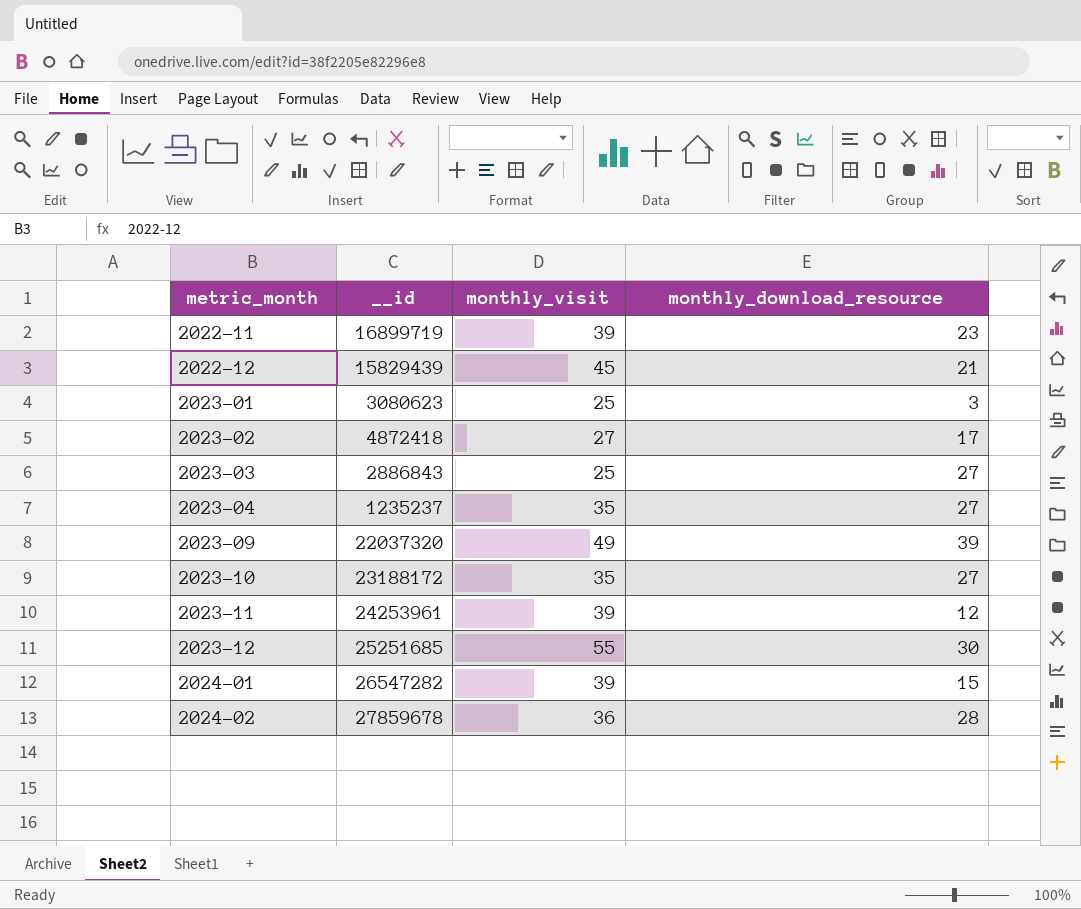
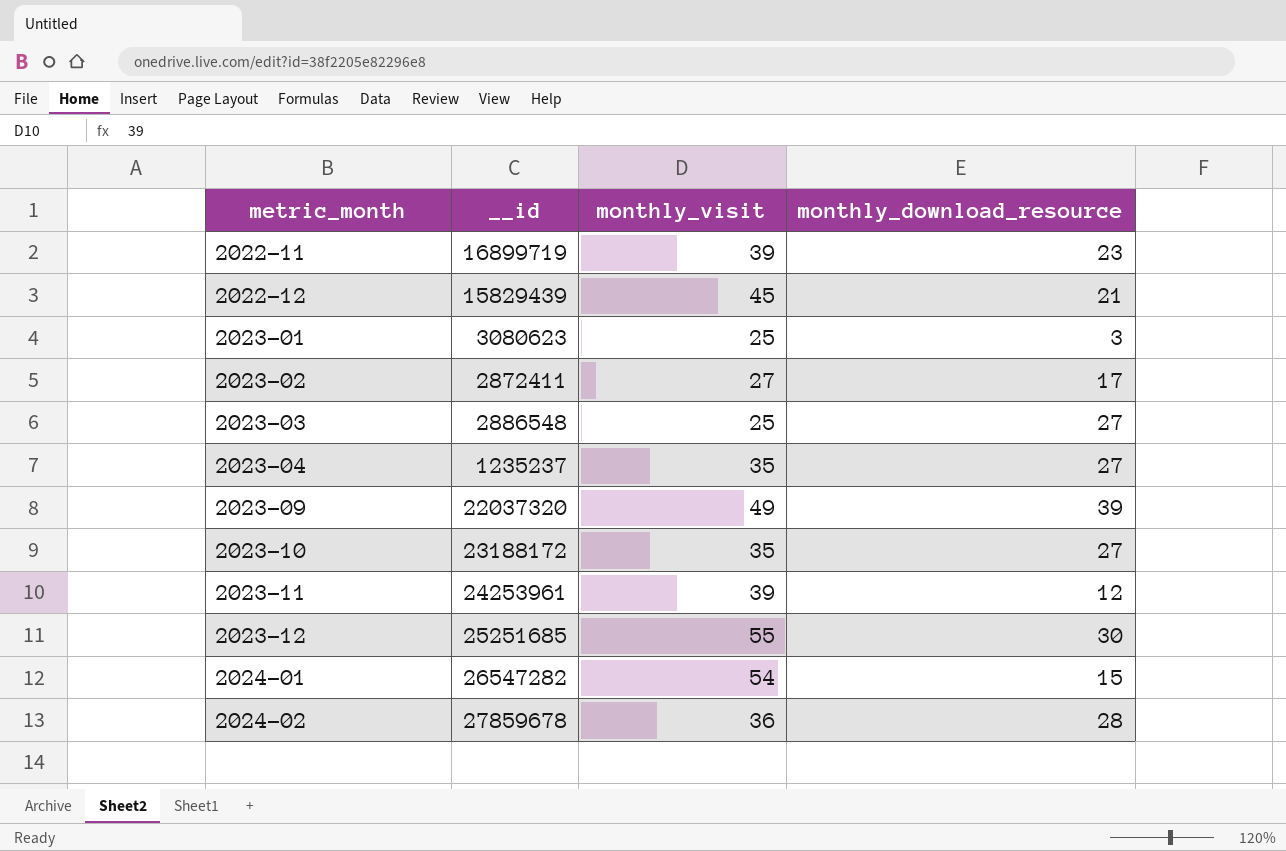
2023-02 | __id: 4872418 -> 2872411
2023-03 | __id: 2886843 -> 2886548
2024-01 | monthly_visit: 39 -> 54

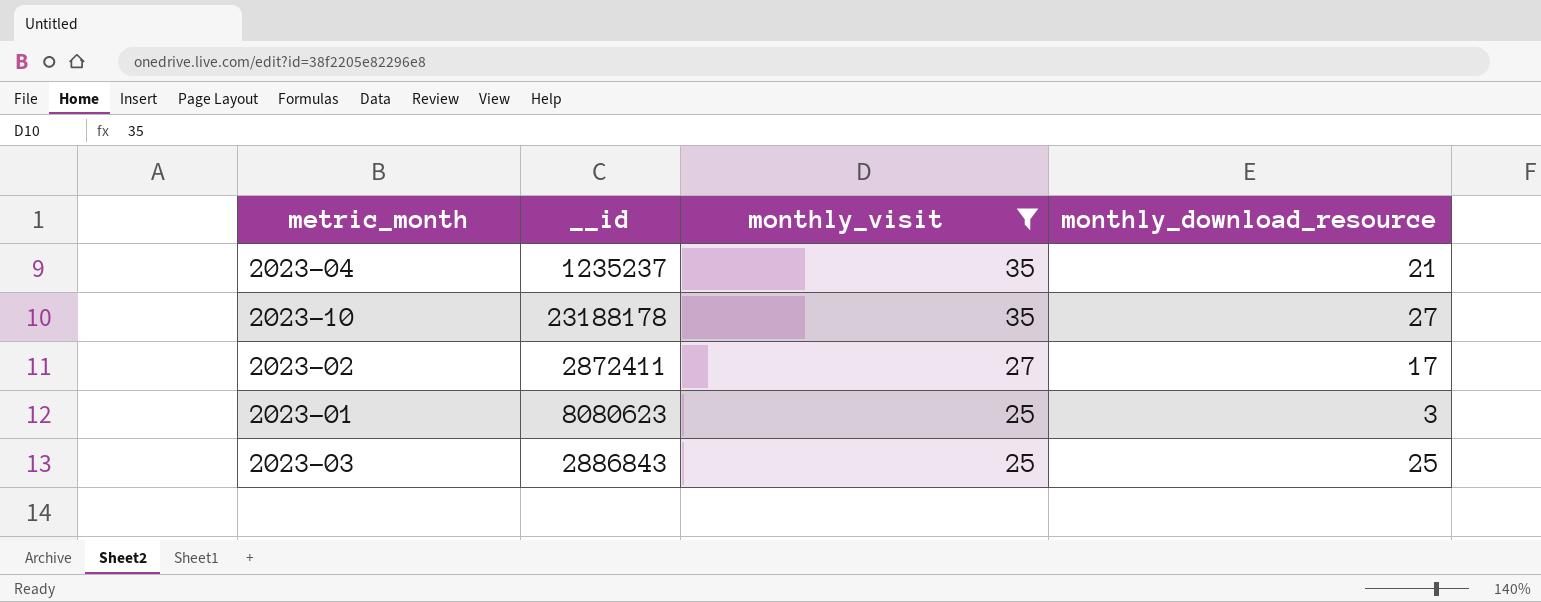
filter: none -> monthly_visit <= 35
row order: metric_month ascending -> monthly_visit descending
2023-04 | monthly_download_resource: 27 -> 21
2023-10 | __id: 23188172 -> 23188178
2023-01 | __id: 3080623 -> 8080623
2023-03 | __id: 2886548 -> 2886843
2023-03 | monthly_download_resource: 27 -> 25

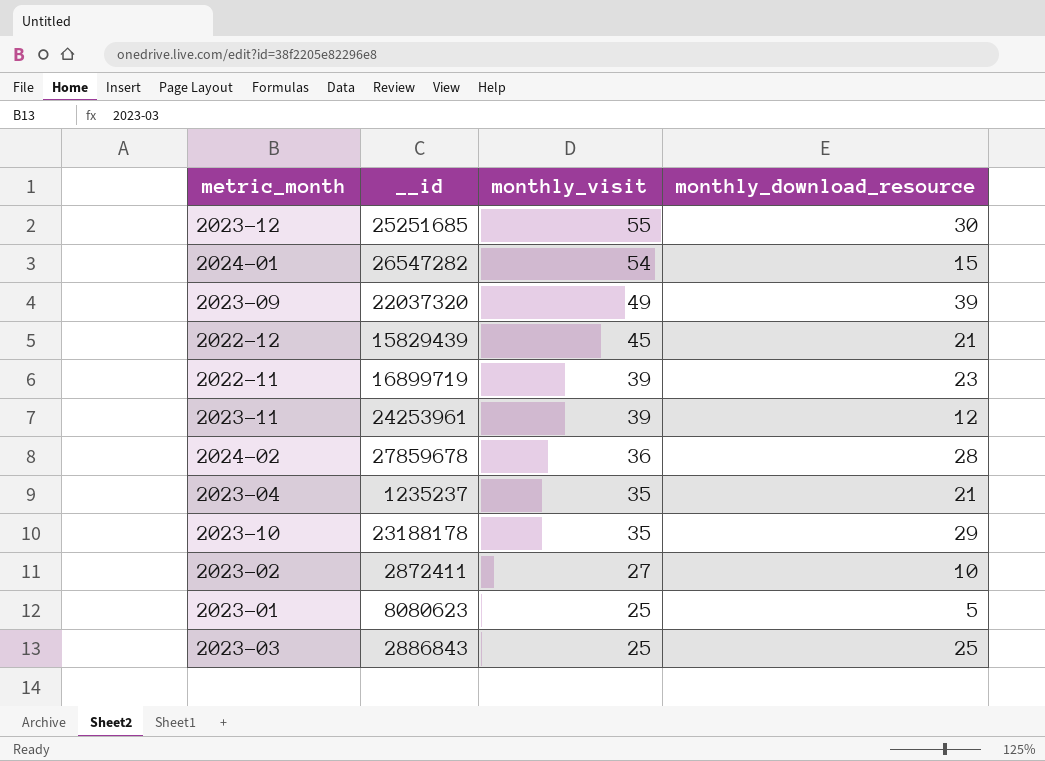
filter: monthly_visit <= 35 -> none
2023-10 | monthly_download_resource: 27 -> 29
2023-02 | monthly_download_resource: 17 -> 10
2023-01 | monthly_download_resource: 3 -> 5

